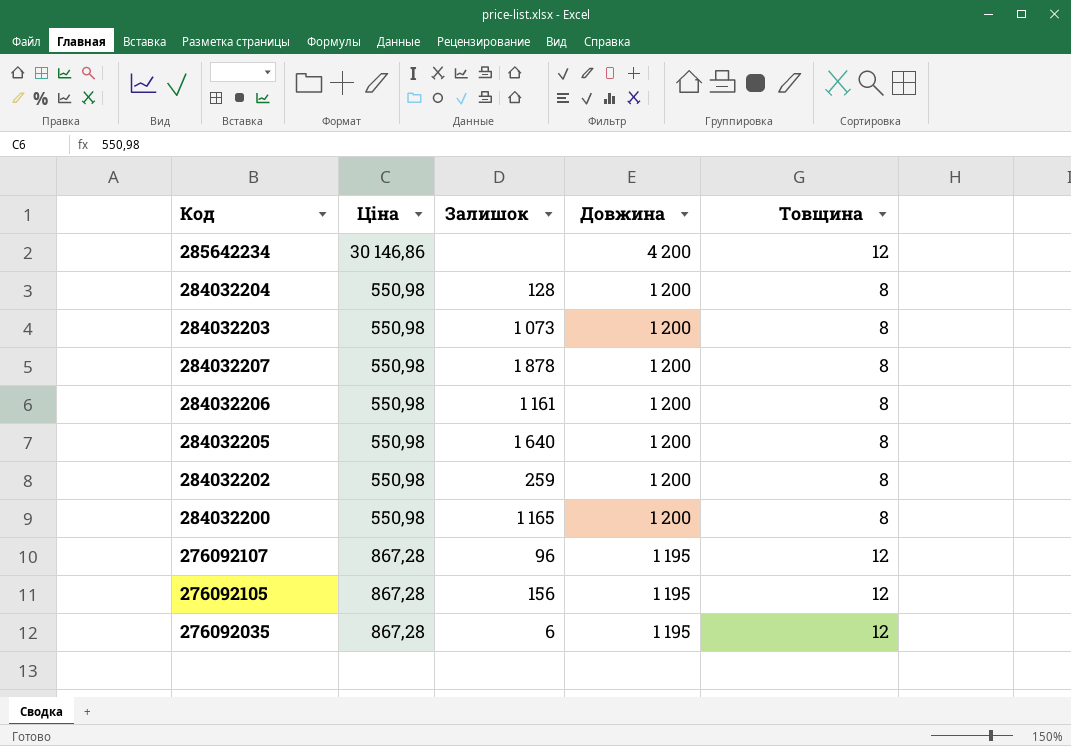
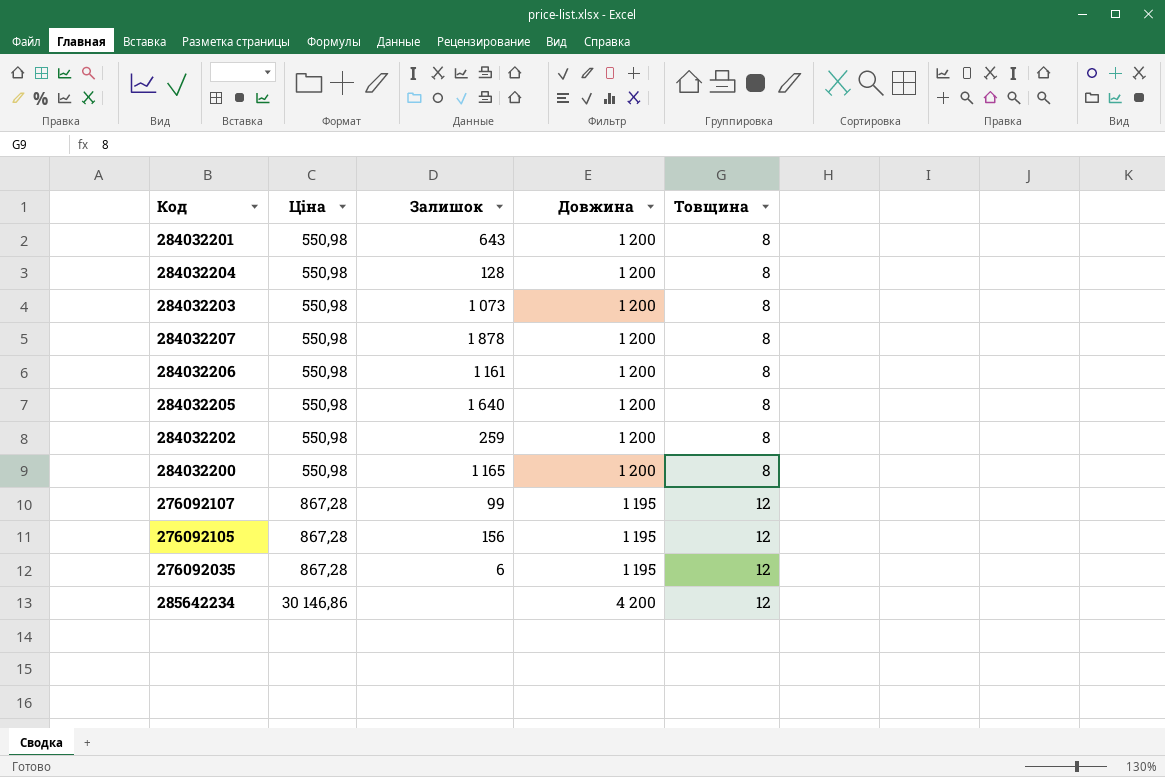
row order: Довжина descending -> Ціна ascending
row 284032201: none -> 550,98 | 643 | 1 200 | 8
276092107 | Залишок: 96 -> 99

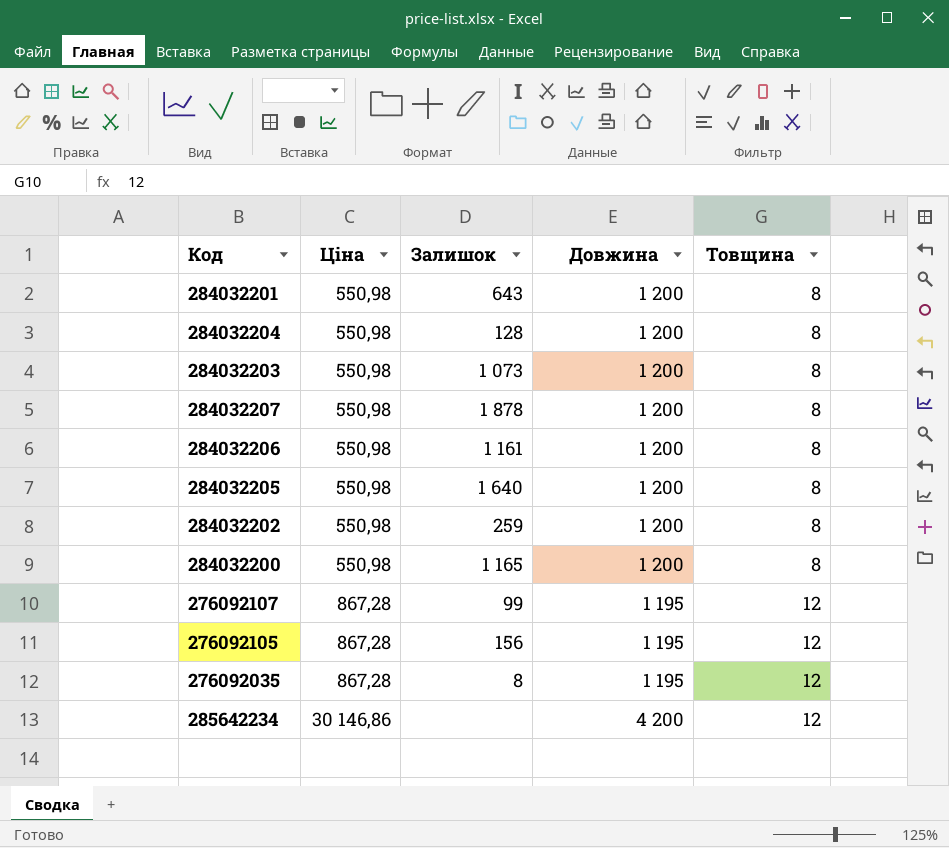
276092035 | Залишок: 6 -> 8

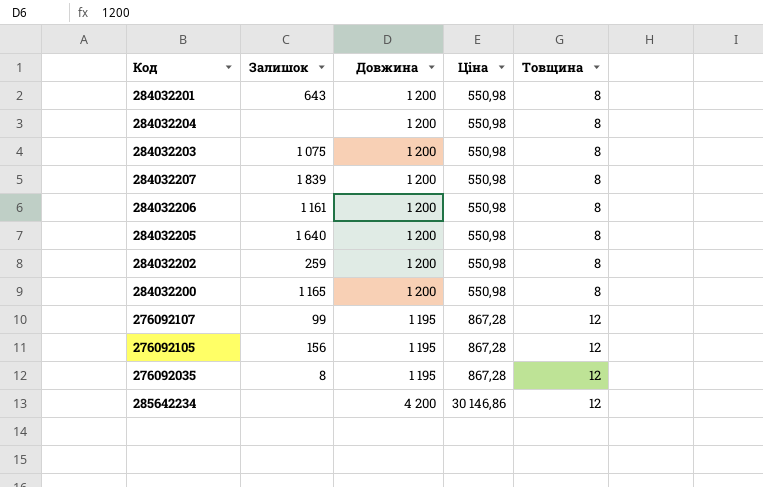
column Ціна | position: 2 -> 4
284032204 | Залишок: 128 -> none
284032203 | Залишок: 1 073 -> 1 075
284032207 | Залишок: 1 878 -> 1 839

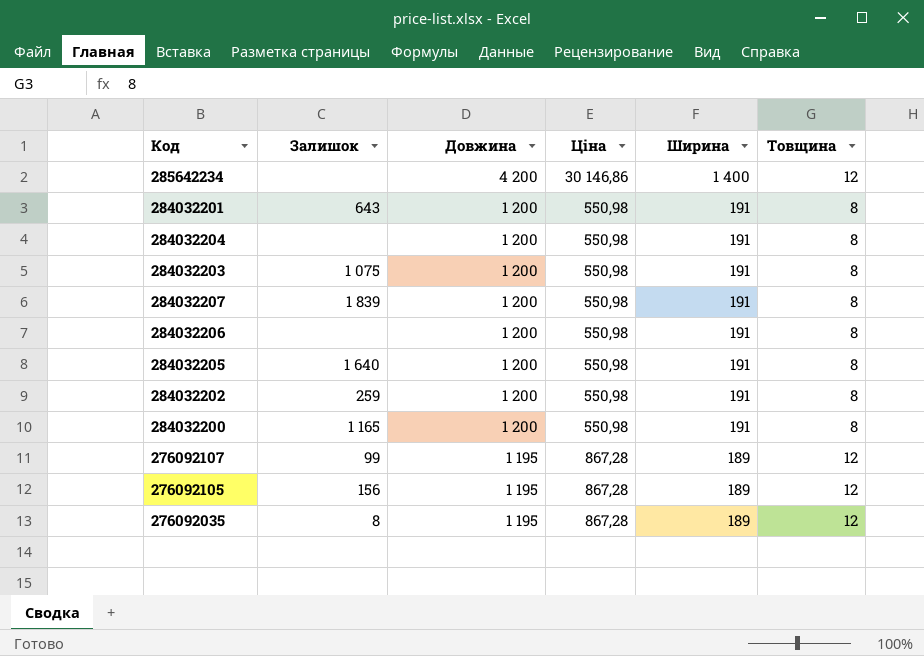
row order: Ціна ascending -> Довжина descending
column Ширина | position: none -> 5
284032206 | Залишок: 1 161 -> none

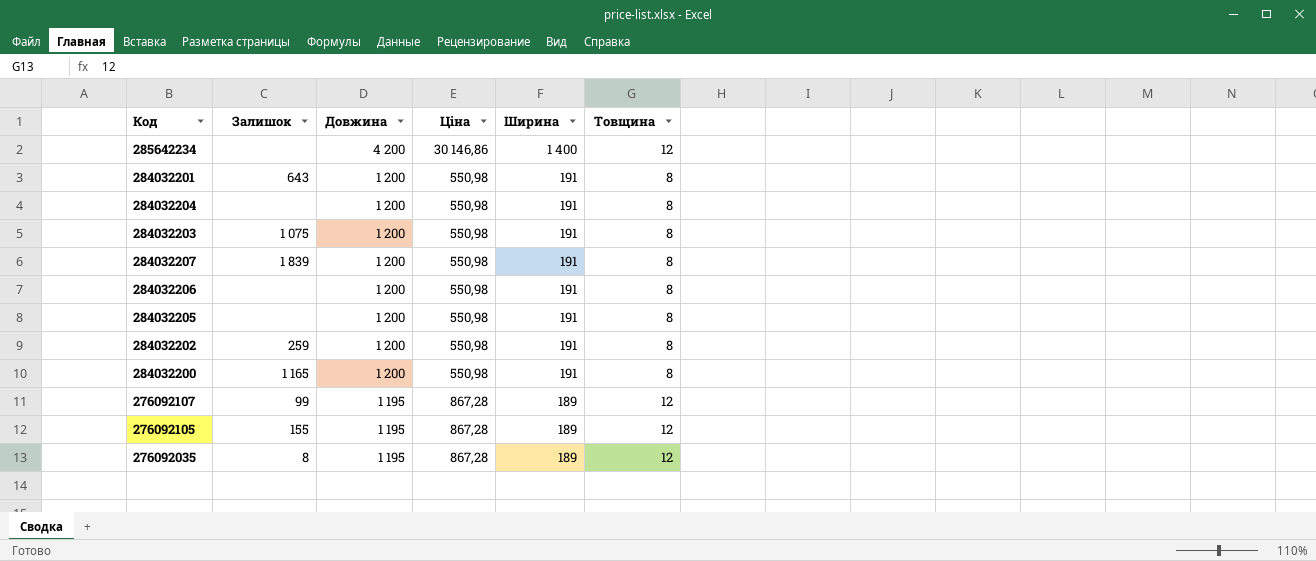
284032205 | Залишок: 1 640 -> none
276092105 | Залишок: 156 -> 155

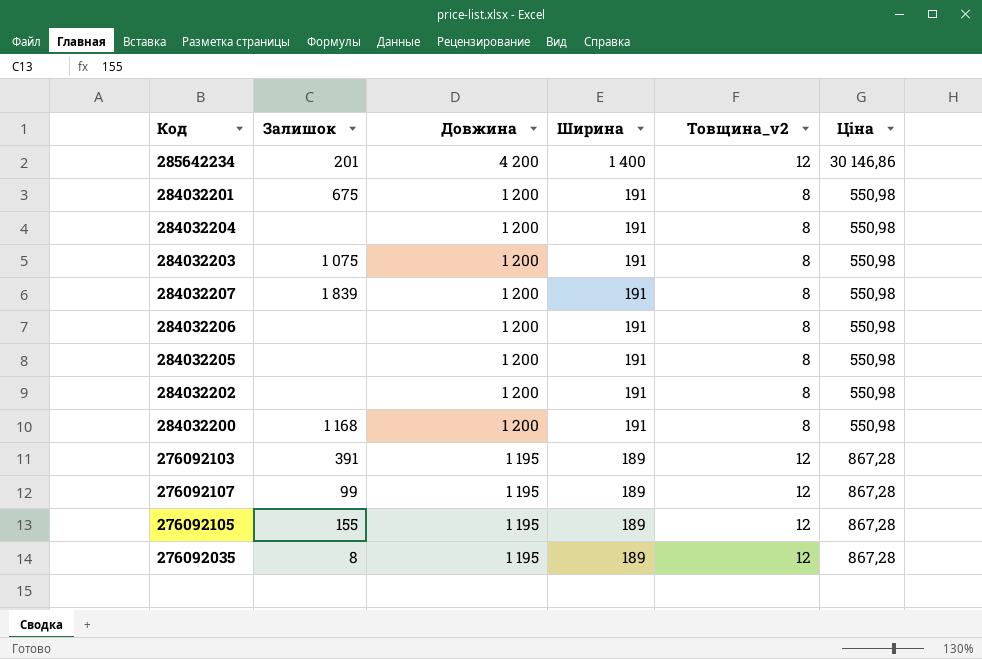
column name: Товщина -> Товщина_v2
column Ціна | position: 4 -> 6
285642234 | Залишок: none -> 201
284032201 | Залишок: 643 -> 675
284032202 | Залишок: 259 -> none
284032200 | Залишок: 1 165 -> 1 168
row 276092103: none -> 391 | 1 195 | 189 | 12 | 867,28

